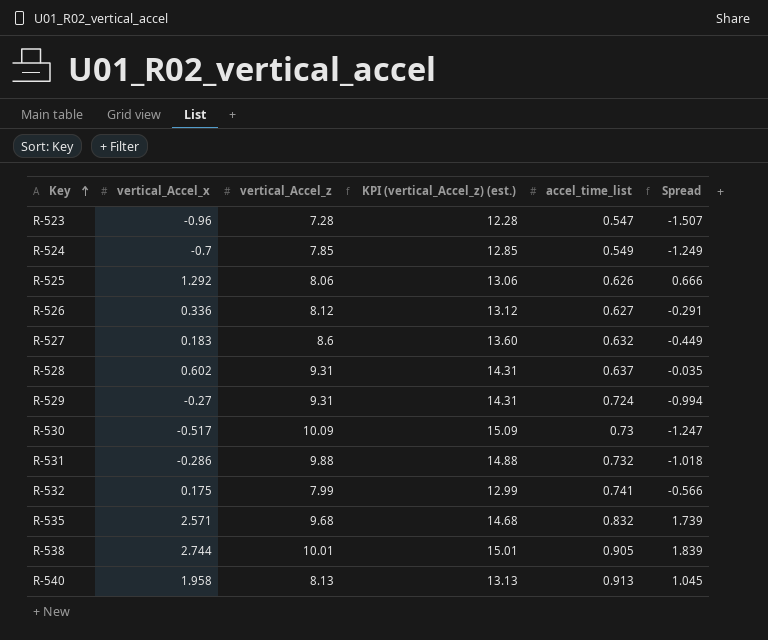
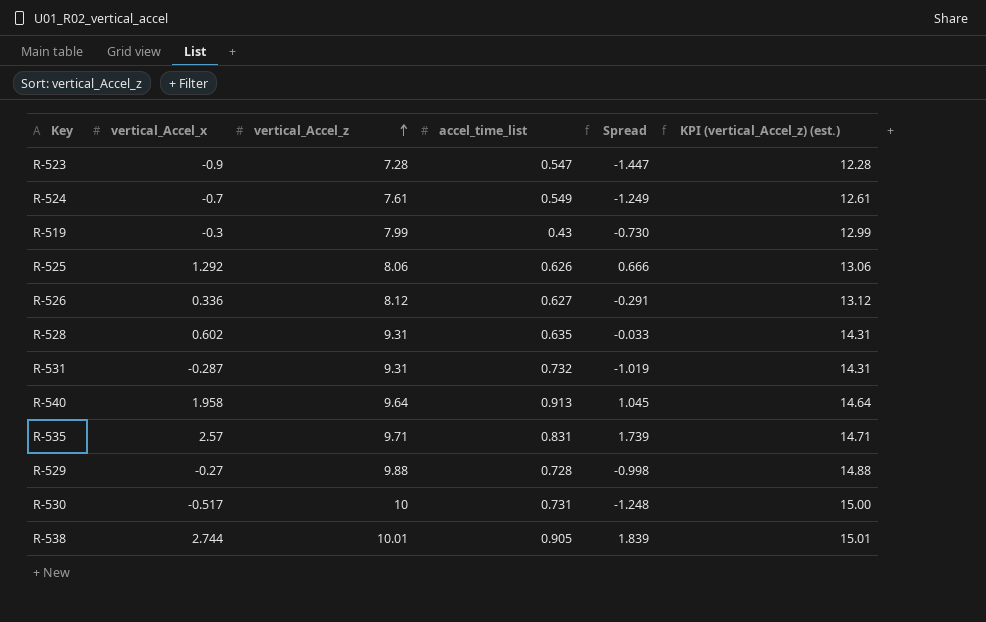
row order: Key ascending -> vertical_Accel_z ascending
column KPI (vertical_Accel_z) (est.) | position: 4 -> 6
row R-527: 0.183 | 8.6 | 13.60 | 0.632 | -0.449 -> none
row R-532: 0.175 | 7.99 | 12.99 | 0.741 | -0.566 -> none
R-523 | vertical_Accel_x: -0.96 -> -0.9
R-523 | Spread: -1.507 -> -1.447
R-524 | vertical_Accel_z: 7.85 -> 7.61
R-524 | KPI (vertical_Accel_z) (est.): 12.85 -> 12.61
row R-519: none -> -0.3 | 7.99 | 0.43 | -0.730 | 12.99
R-528 | accel_time_list: 0.637 -> 0.635
R-528 | Spread: -0.035 -> -0.033
R-531 | vertical_Accel_x: -0.286 -> -0.287
R-531 | vertical_Accel_z: 9.88 -> 9.31
R-531 | Spread: -1.018 -> -1.019
R-531 | KPI (vertical_Accel_z) (est.): 14.88 -> 14.31
R-540 | vertical_Accel_z: 8.13 -> 9.64
R-540 | KPI (vertical_Accel_z) (est.): 13.13 -> 14.64
R-535 | vertical_Accel_x: 2.571 -> 2.57
R-535 | vertical_Accel_z: 9.68 -> 9.71
R-535 | accel_time_list: 0.832 -> 0.831
R-535 | KPI (vertical_Accel_z) (est.): 14.68 -> 14.71
R-529 | vertical_Accel_z: 9.31 -> 9.88
R-529 | accel_time_list: 0.724 -> 0.728
R-529 | Spread: -0.994 -> -0.998
R-529 | KPI (vertical_Accel_z) (est.): 14.31 -> 14.88
R-530 | vertical_Accel_z: 10.09 -> 10
R-530 | accel_time_list: 0.73 -> 0.731
R-530 | Spread: -1.247 -> -1.248
R-530 | KPI (vertical_Accel_z) (est.): 15.09 -> 15.00

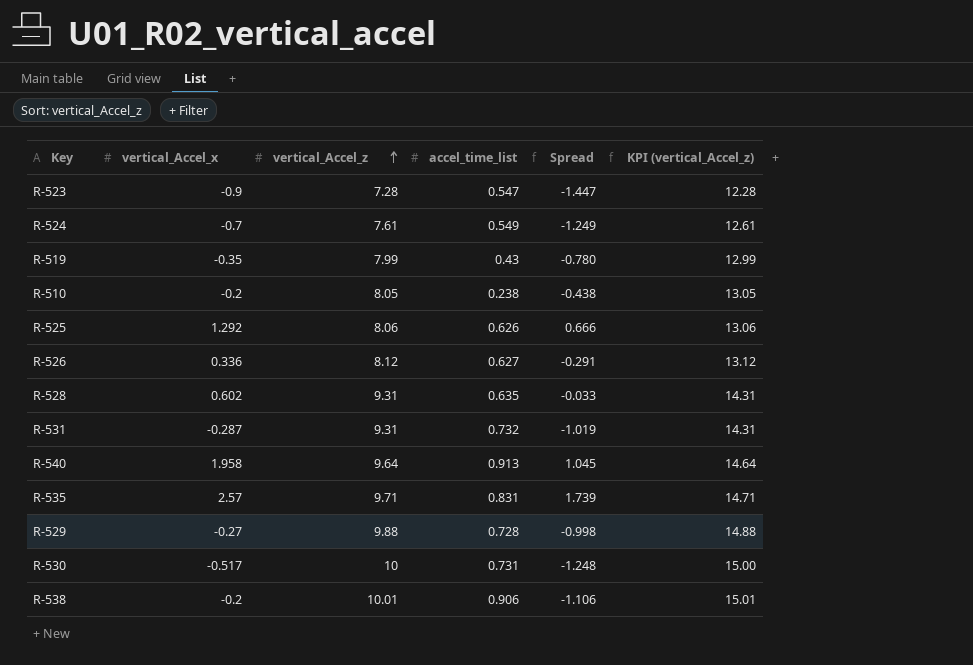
column name: KPI (vertical_Accel_z) (est.) -> KPI (vertical_Accel_z)
R-519 | vertical_Accel_x: -0.3 -> -0.35
R-519 | Spread: -0.730 -> -0.780
row R-510: none -> -0.2 | 8.05 | 0.238 | -0.438 | 13.05
R-538 | vertical_Accel_x: 2.744 -> -0.2
R-538 | accel_time_list: 0.905 -> 0.906
R-538 | Spread: 1.839 -> -1.106

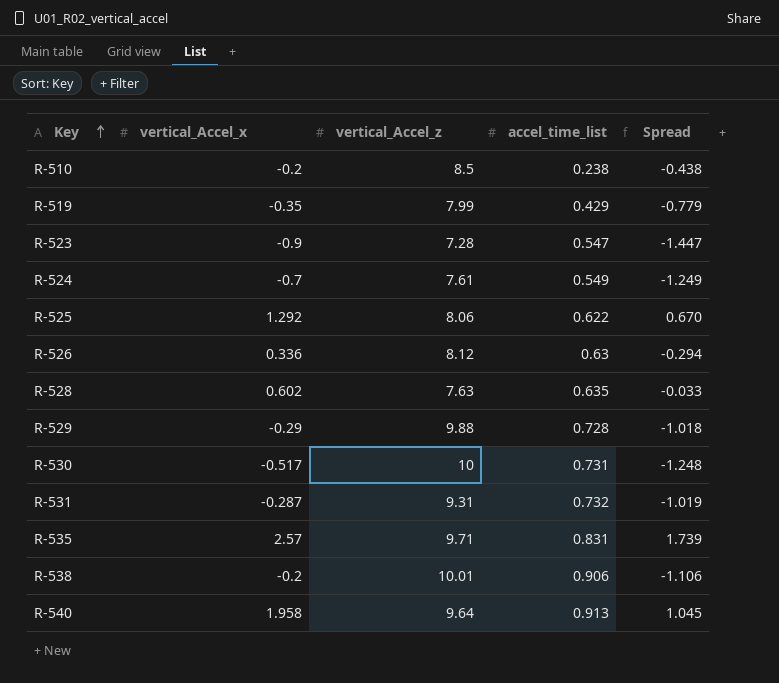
row order: vertical_Accel_z ascending -> Key ascending
column KPI (vertical_Accel_z) | formula: [vertical_Accel_z] + 5 -> none
R-510 | vertical_Accel_z: 8.05 -> 8.5
R-519 | accel_time_list: 0.43 -> 0.429
R-519 | Spread: -0.780 -> -0.779
R-525 | accel_time_list: 0.626 -> 0.622
R-525 | Spread: 0.666 -> 0.670
R-526 | accel_time_list: 0.627 -> 0.63
R-526 | Spread: -0.291 -> -0.294
R-528 | vertical_Accel_z: 9.31 -> 7.63
R-529 | vertical_Accel_x: -0.27 -> -0.29
R-529 | Spread: -0.998 -> -1.018

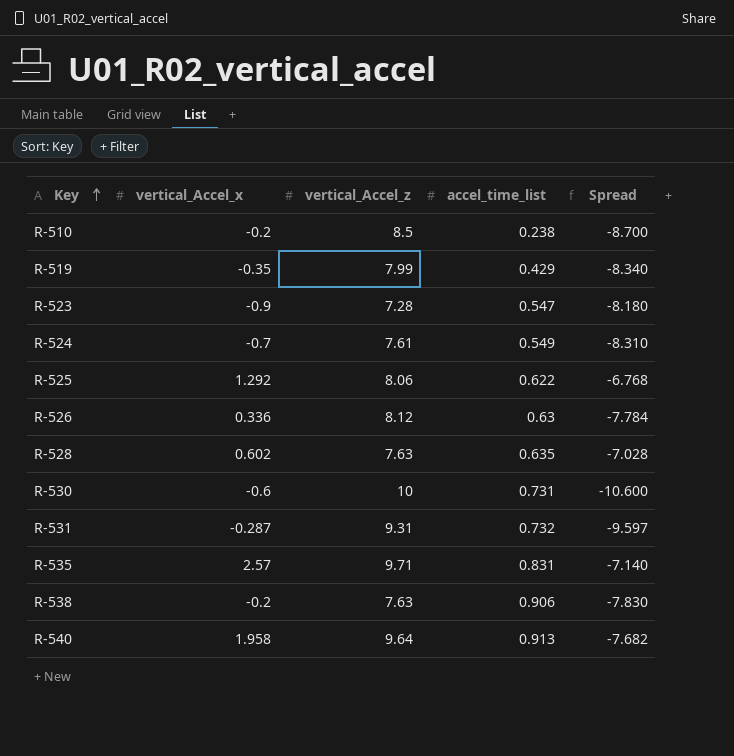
column Spread | formula: [vertical_Accel_x] - [accel_time_list] -> [vertical_Accel_x] - [vertical_Accel_z]
row R-529: -0.29 | 9.88 | 0.728 | -1.018 -> none
R-530 | vertical_Accel_x: -0.517 -> -0.6
R-538 | vertical_Accel_z: 10.01 -> 7.63

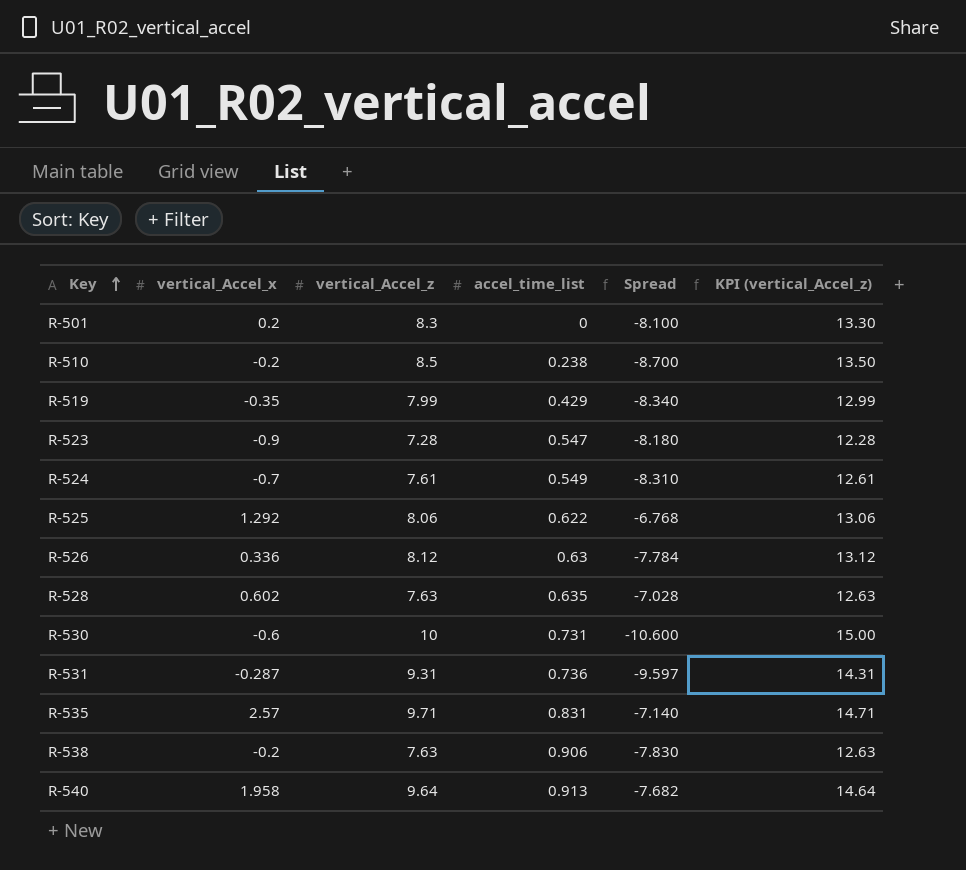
column KPI (vertical_Accel_z) | formula: none -> [vertical_Accel_z] + 5
row R-501: none -> 0.2 | 8.3 | 0 | -8.100 | 13.30
R-531 | accel_time_list: 0.732 -> 0.736

